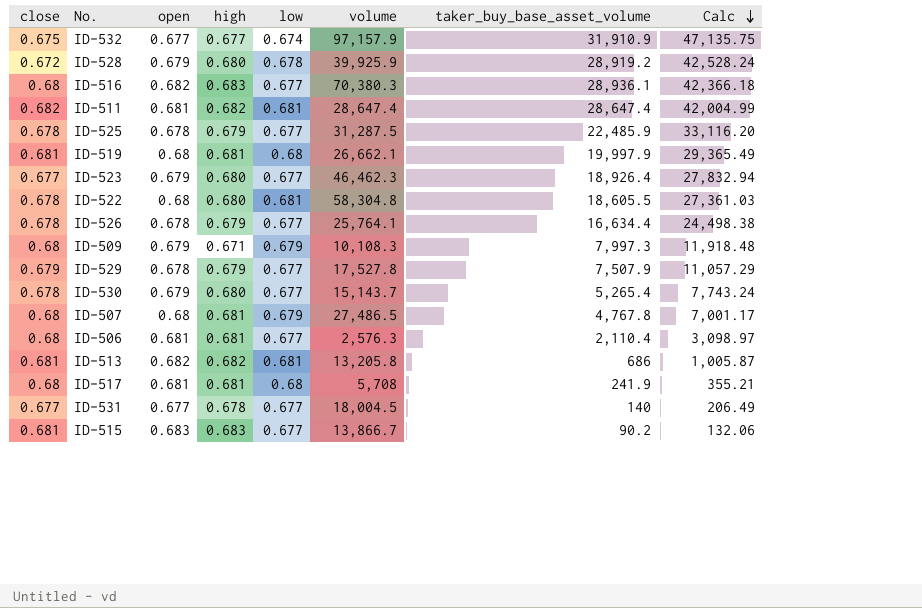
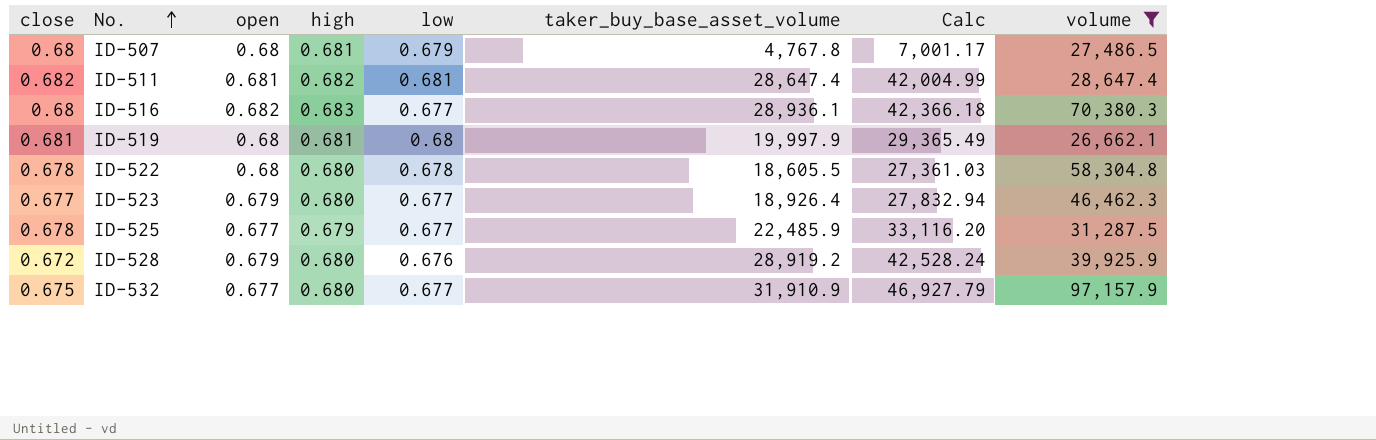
filter: none -> volume >= 26,662.1
row order: Calc descending -> No. ascending
column volume | position: 6 -> 8
ID-522 | low: 0.681 -> 0.678
ID-525 | open: 0.678 -> 0.677
ID-528 | low: 0.678 -> 0.676
ID-532 | high: 0.677 -> 0.680
ID-532 | low: 0.674 -> 0.677
ID-532 | Calc: 47,135.75 -> 46,927.79

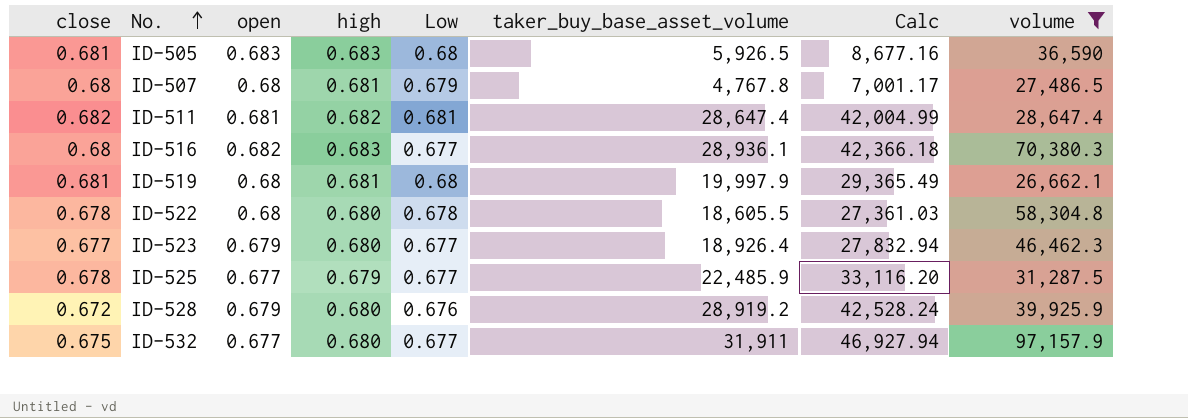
column name: low -> Low
row ID-505: none -> 0.681 | 0.683 | 0.683 | 0.68 | 5,926.5 | 8,677.16 | 36,590
ID-532 | taker_buy_base_asset_volume: 31,910.9 -> 31,911
ID-532 | Calc: 46,927.79 -> 46,927.94

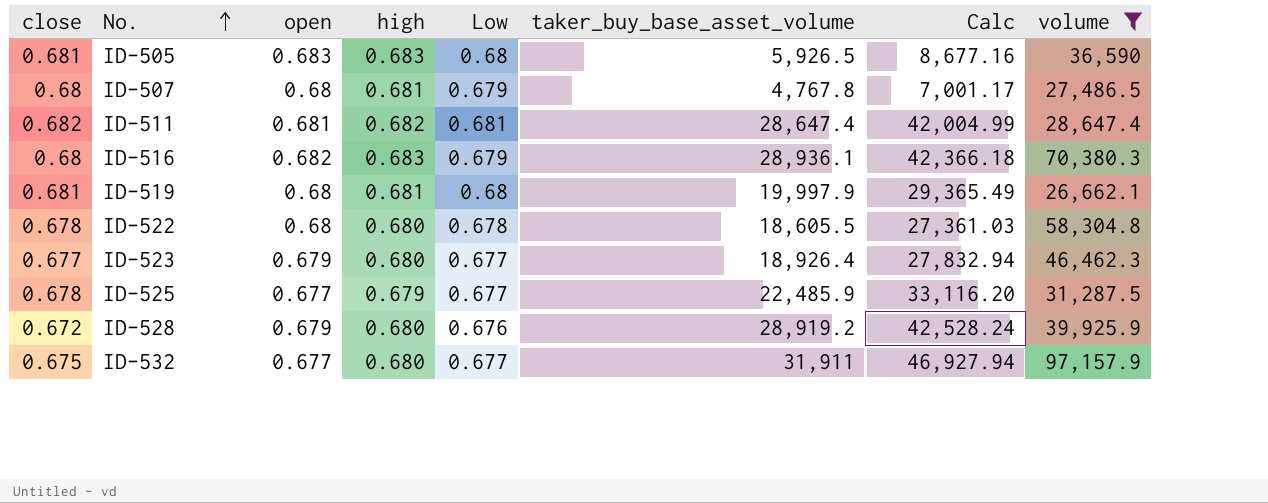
ID-516 | Low: 0.677 -> 0.679

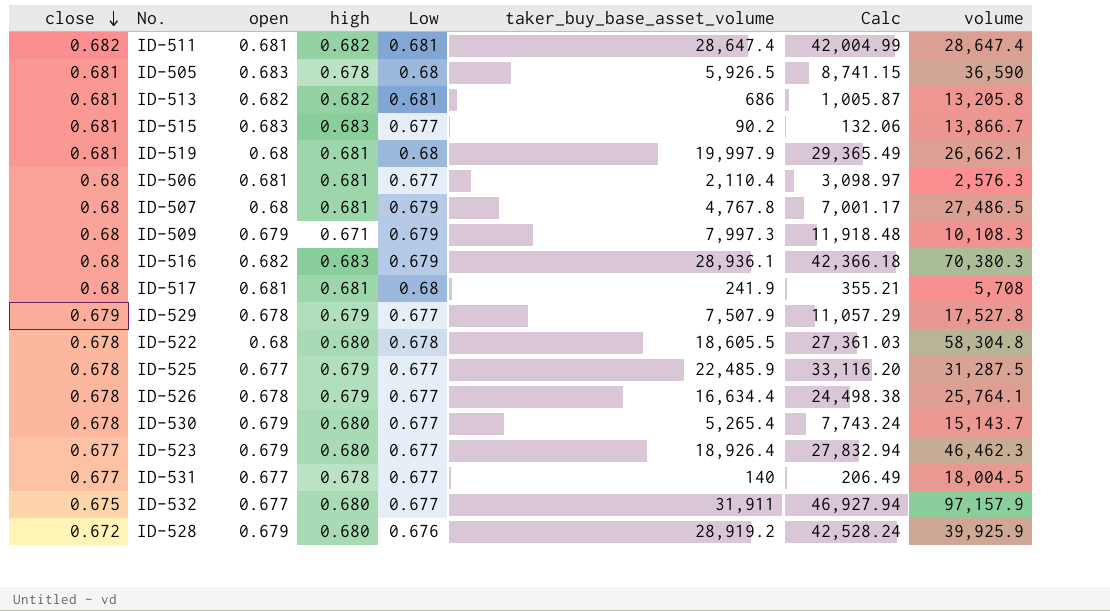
filter: volume >= 26,662.1 -> none
row order: No. ascending -> close descending
ID-505 | high: 0.683 -> 0.678
ID-505 | Calc: 8,677.16 -> 8,741.15

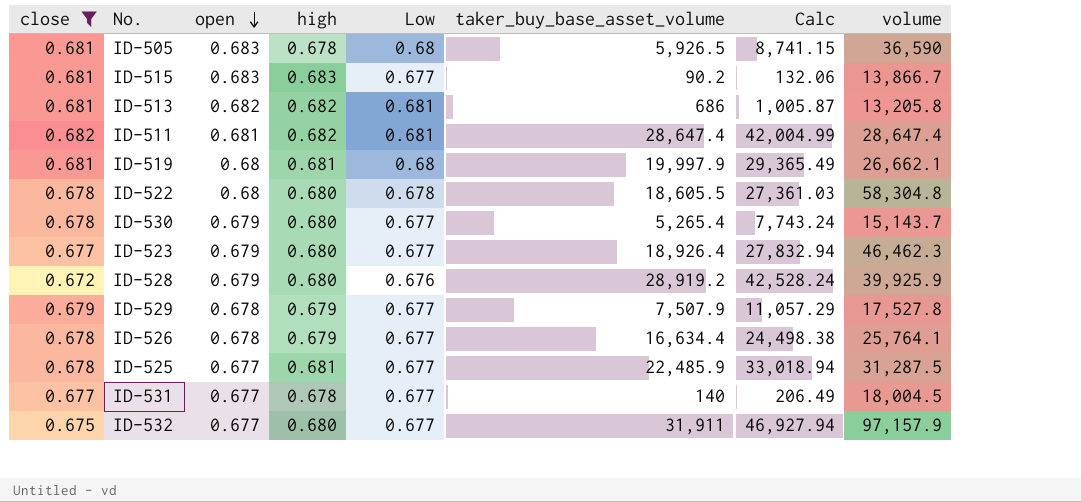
filter: none -> close != 0.68
row order: close descending -> open descending
ID-525 | high: 0.679 -> 0.681
ID-525 | Calc: 33,116.20 -> 33,018.94

